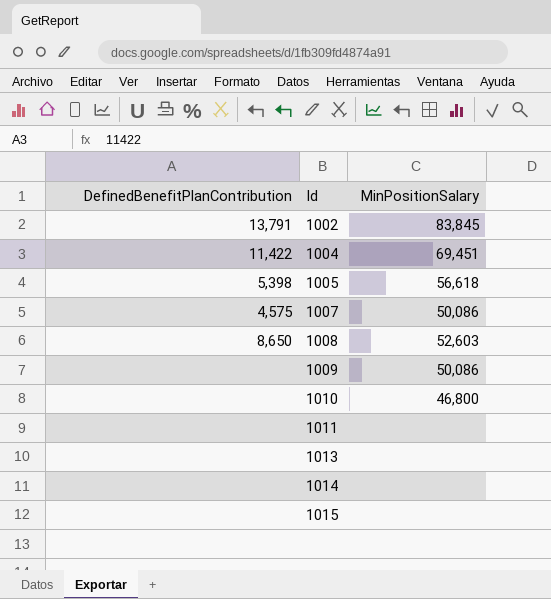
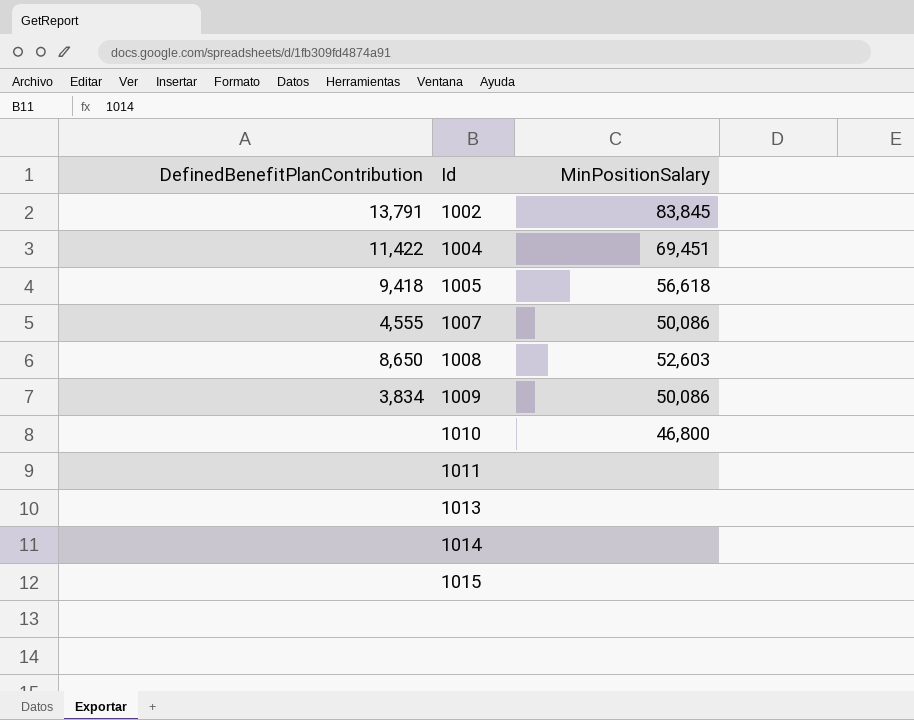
1005 | DefinedBenefitPlanContribution: 5,398 -> 9,418
1007 | DefinedBenefitPlanContribution: 4,575 -> 4,555
1009 | DefinedBenefitPlanContribution: none -> 3,834

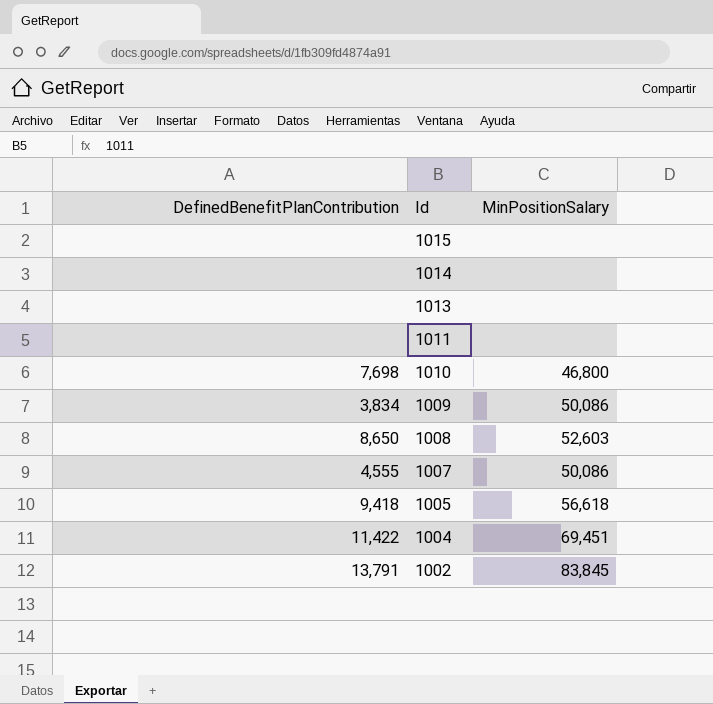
row order: Id ascending -> Id descending
1010 | DefinedBenefitPlanContribution: none -> 7,698

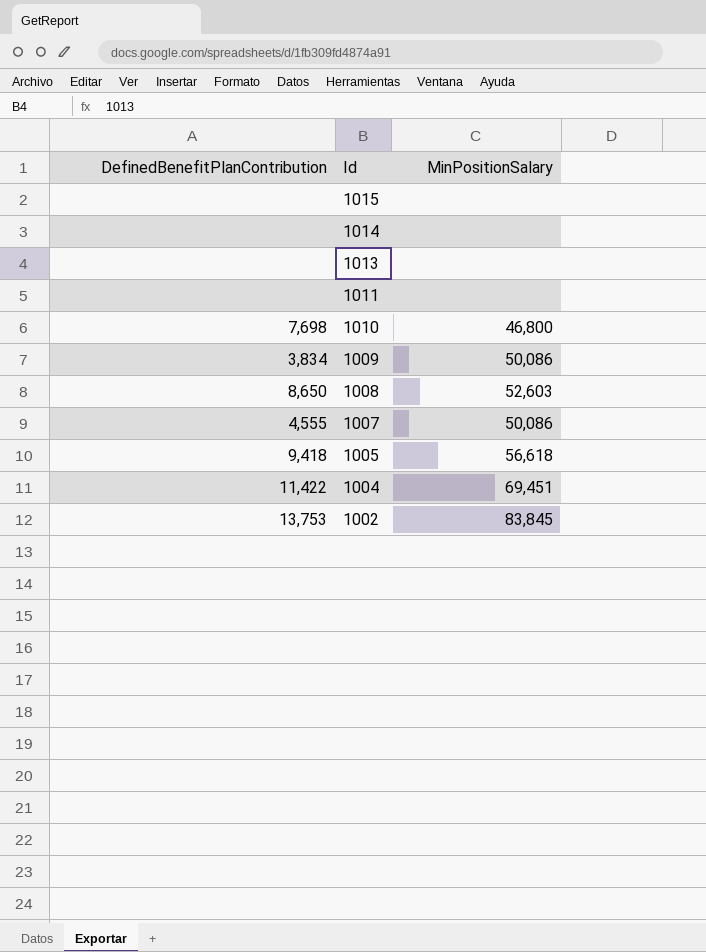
1002 | DefinedBenefitPlanContribution: 13,791 -> 13,753

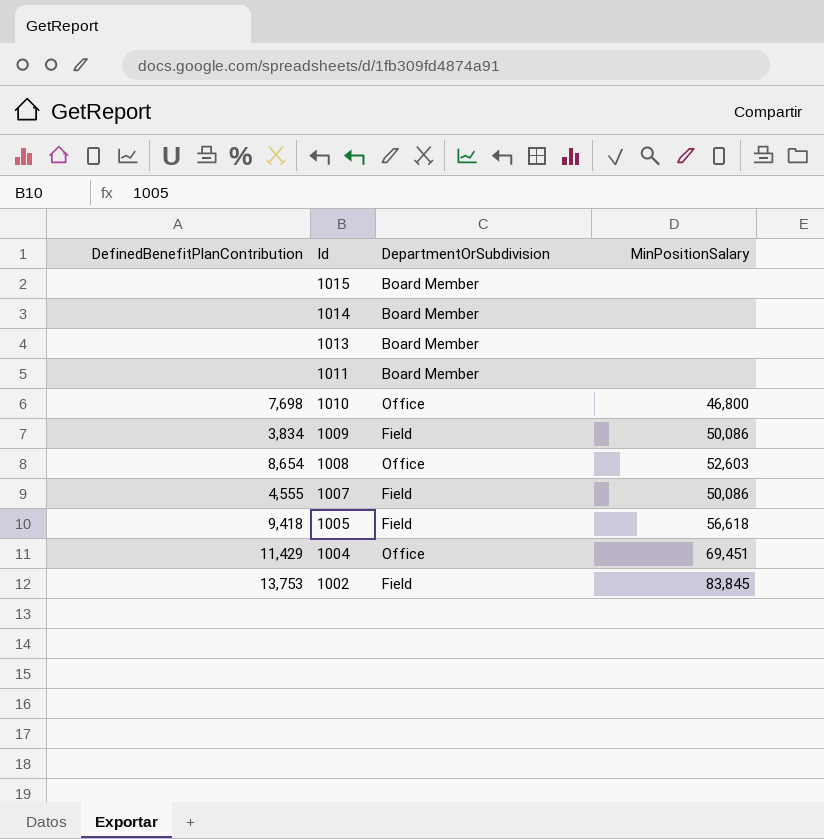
column DepartmentOrSubdivision | position: none -> 3
1008 | DefinedBenefitPlanContribution: 8,650 -> 8,654
1004 | DefinedBenefitPlanContribution: 11,422 -> 11,429

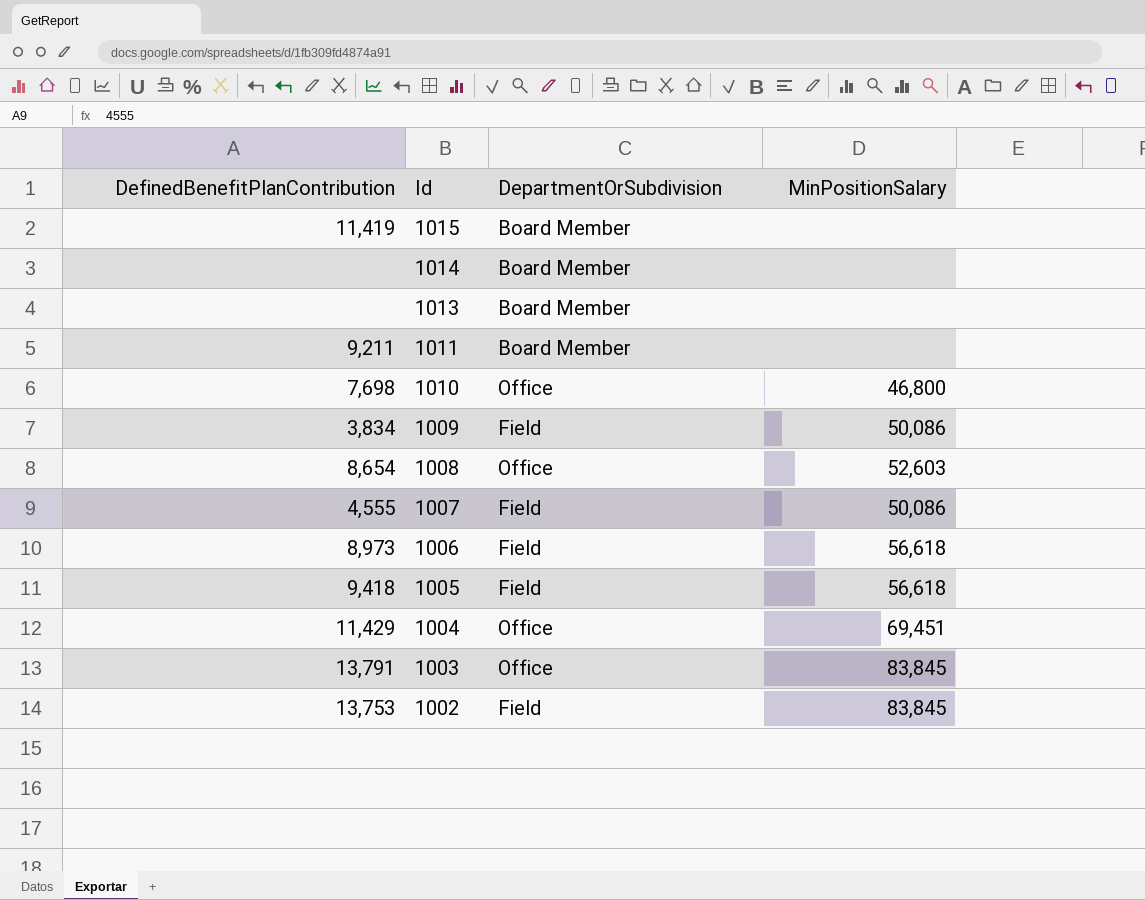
1015 | DefinedBenefitPlanContribution: none -> 11,419
1011 | DefinedBenefitPlanContribution: none -> 9,211
row 1006: none -> 8,973 | Field | 56,618
row 1003: none -> 13,791 | Office | 83,845

